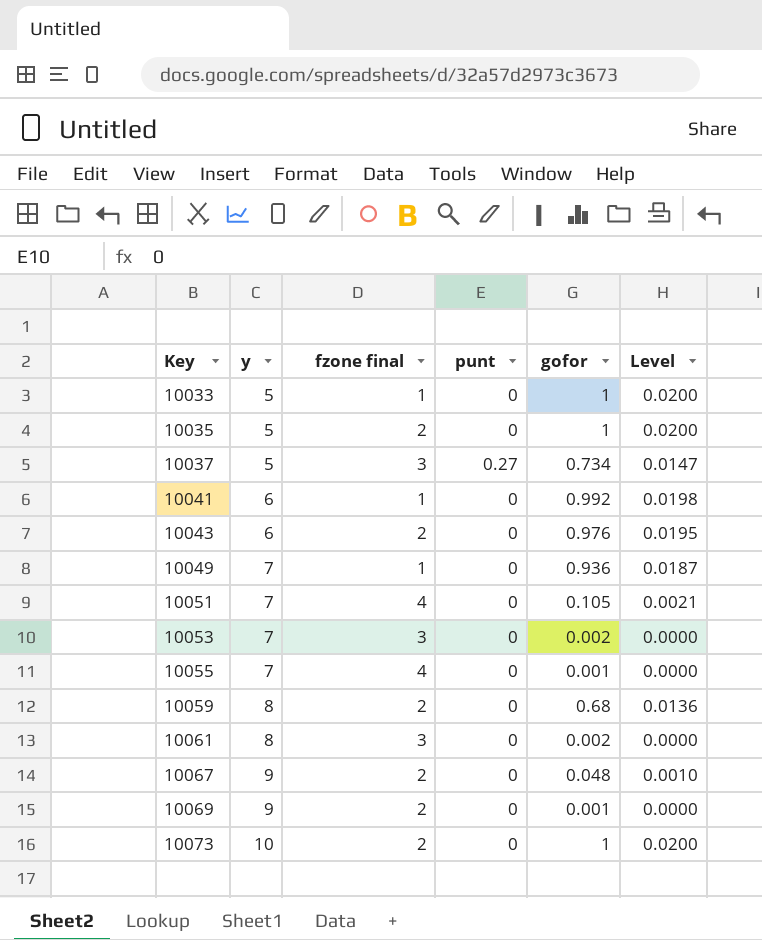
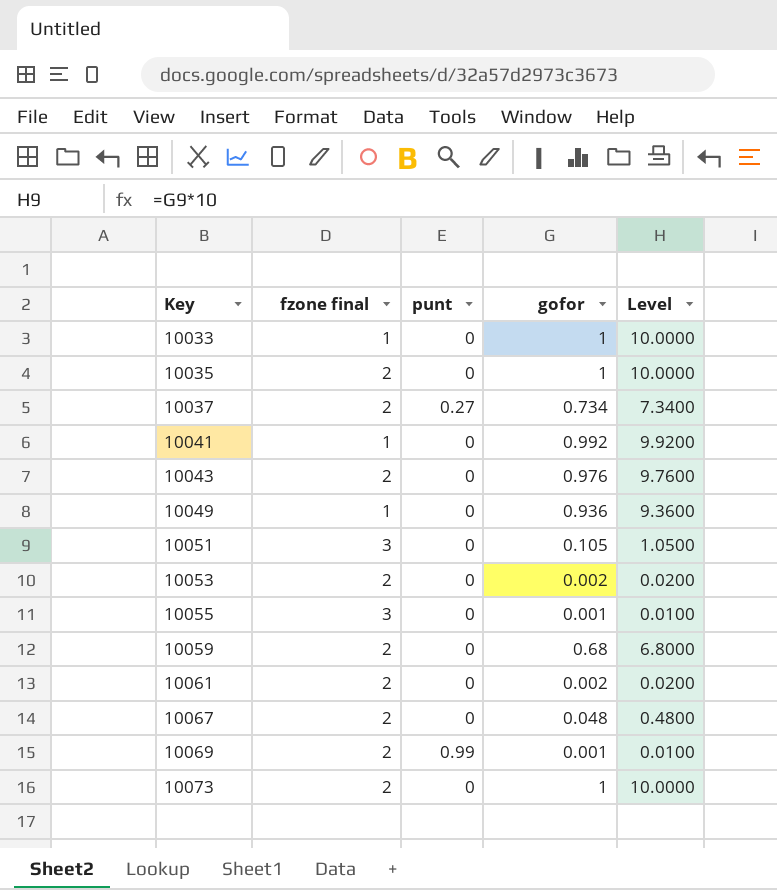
column y | position: 2 -> none
column Level | formula: [gofor] * 0.02 -> [gofor] * 10
10037 | fzone final: 3 -> 2
10051 | fzone final: 4 -> 3
10053 | fzone final: 3 -> 2
10055 | fzone final: 4 -> 3
10061 | fzone final: 3 -> 2
10069 | punt: 0 -> 0.99

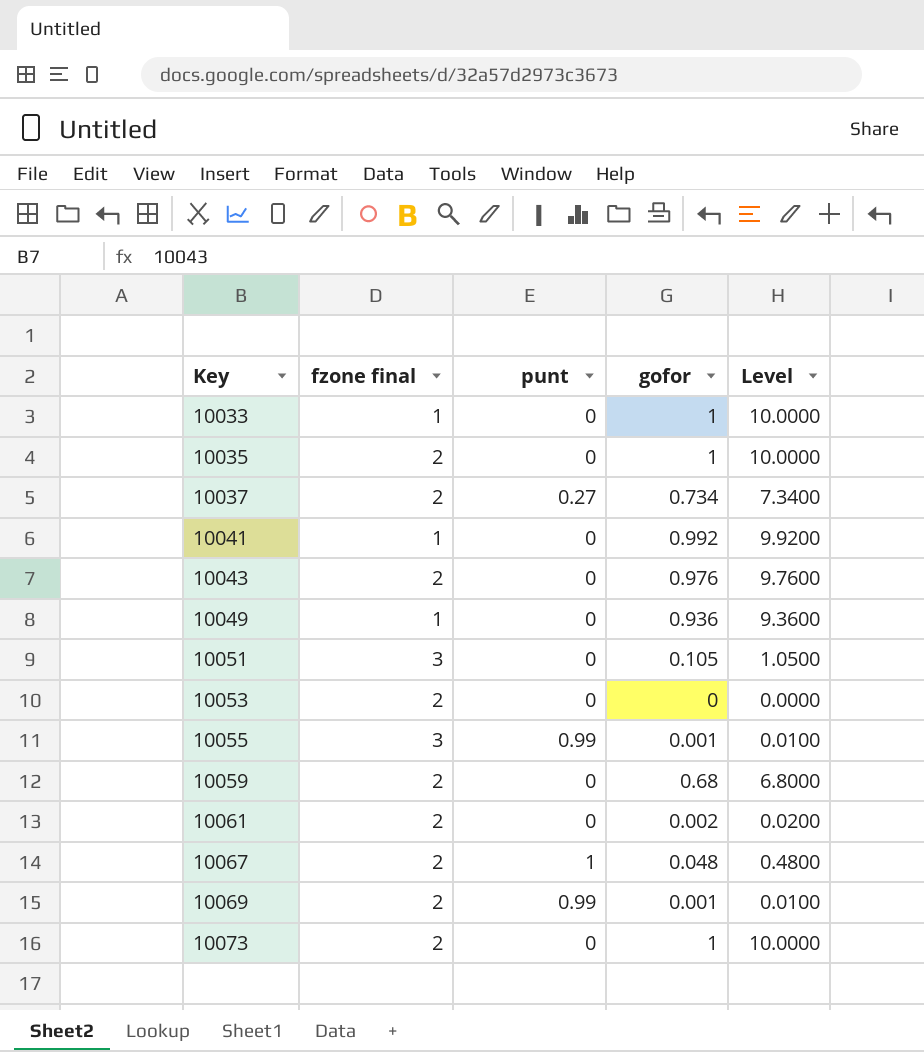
10053 | gofor: 0.002 -> 0
10053 | Level: 0.0200 -> 0.0000
10055 | punt: 0 -> 0.99
10067 | punt: 0 -> 1

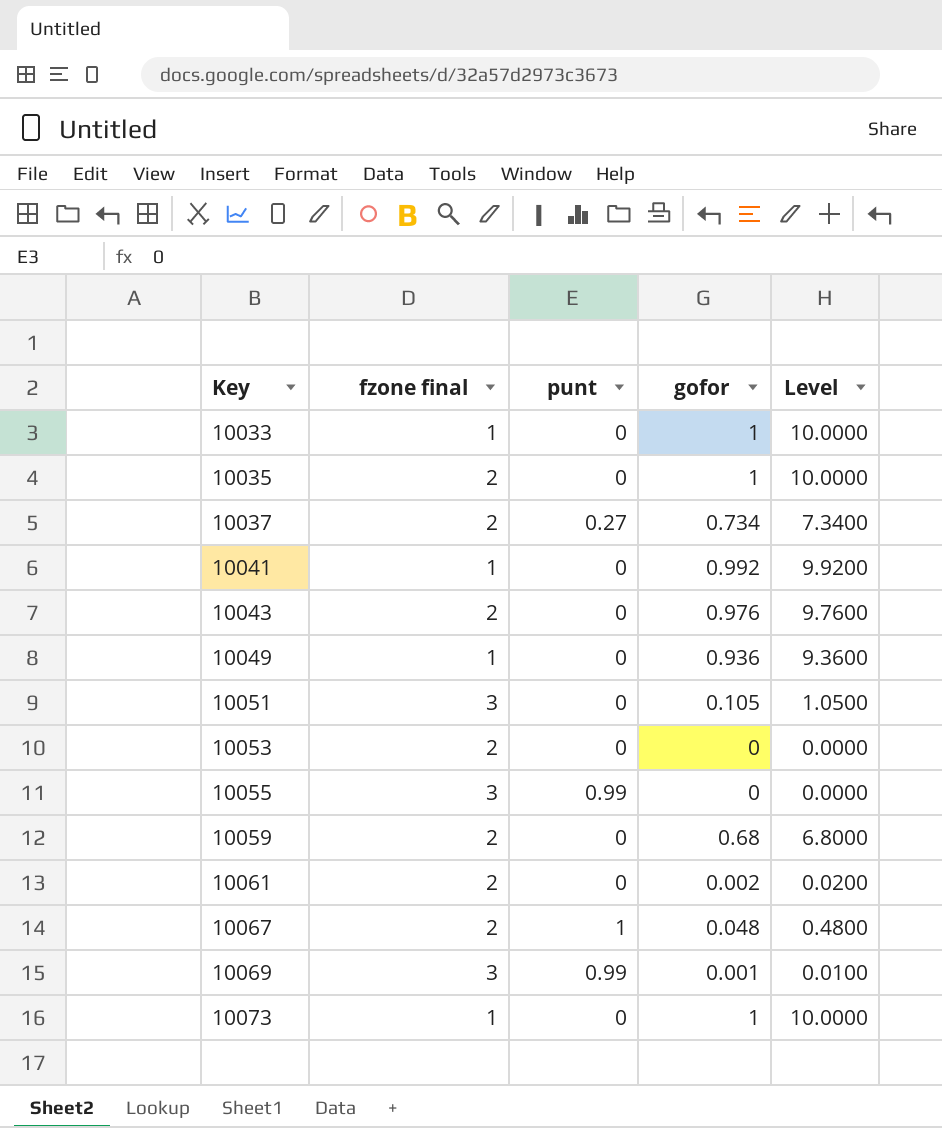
10055 | gofor: 0.001 -> 0
10055 | Level: 0.0100 -> 0.0000
10069 | fzone final: 2 -> 3
10073 | fzone final: 2 -> 1

